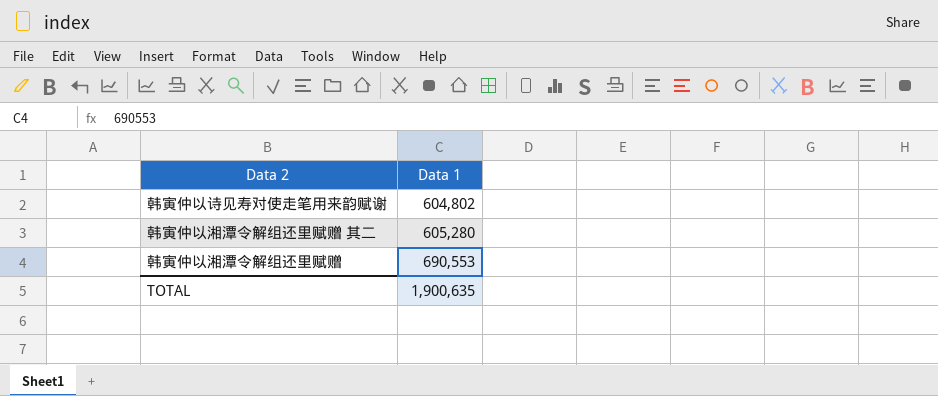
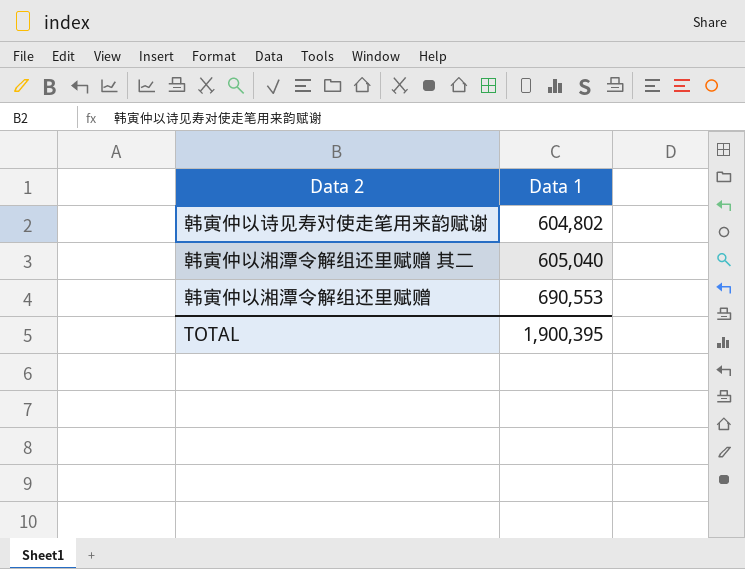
韩寅仲以湘潭令解组还里赋赠 其二 | Data 1: 605,280 -> 605,040
TOTAL | Data 1: 1,900,635 -> 1,900,395

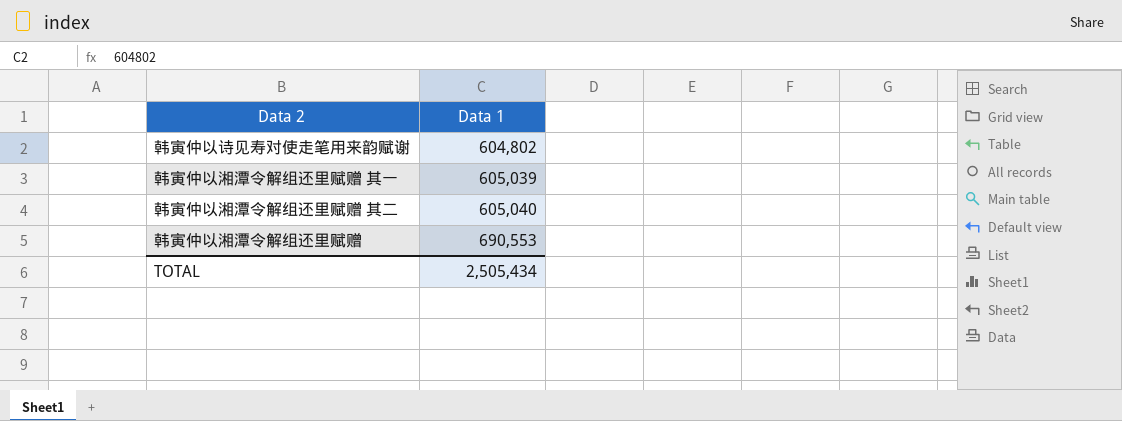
row 韩寅仲以湘潭令解组还里赋赠 其一: none -> 605,039
TOTAL | Data 1: 1,900,395 -> 2,505,434

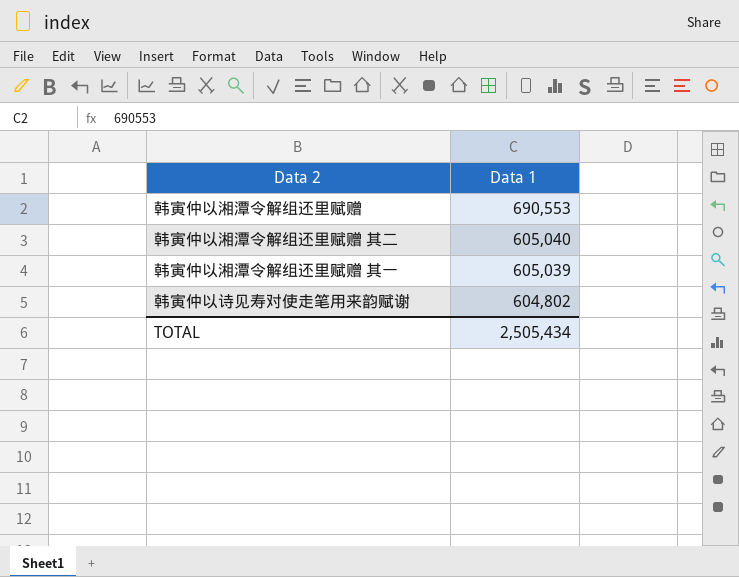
row order: Data 1 ascending -> Data 1 descending

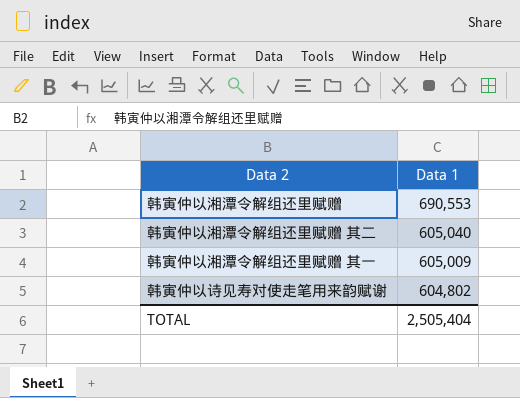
韩寅仲以湘潭令解组还里赋赠 其一 | Data 1: 605,039 -> 605,009
TOTAL | Data 1: 2,505,434 -> 2,505,404

